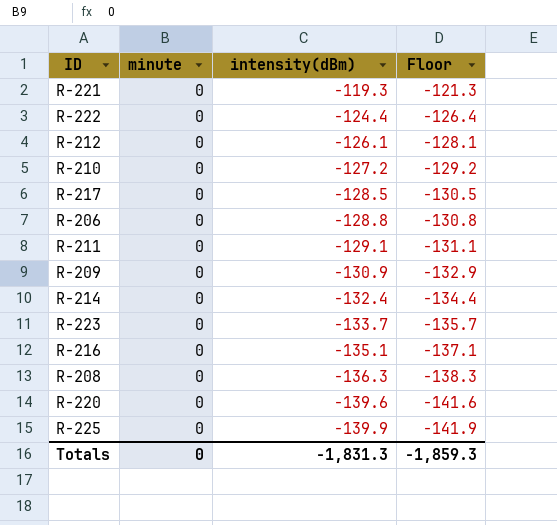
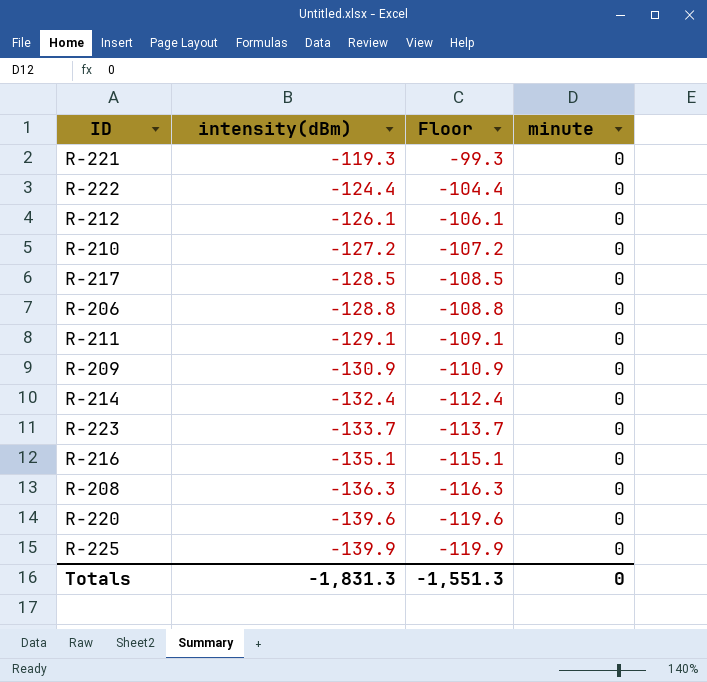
column Floor | formula: [intensity(dBm)] - 2 -> [intensity(dBm)] + 20
column minute | position: 2 -> 4
Totals | Floor: -1,859.3 -> -1,551.3

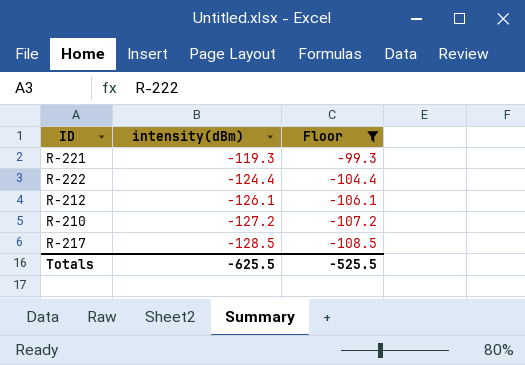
filter: none -> Floor >= -108.5
column minute | position: 4 -> none
Totals | intensity(dBm): -1,831.3 -> -625.5
Totals | Floor: -1,551.3 -> -525.5

